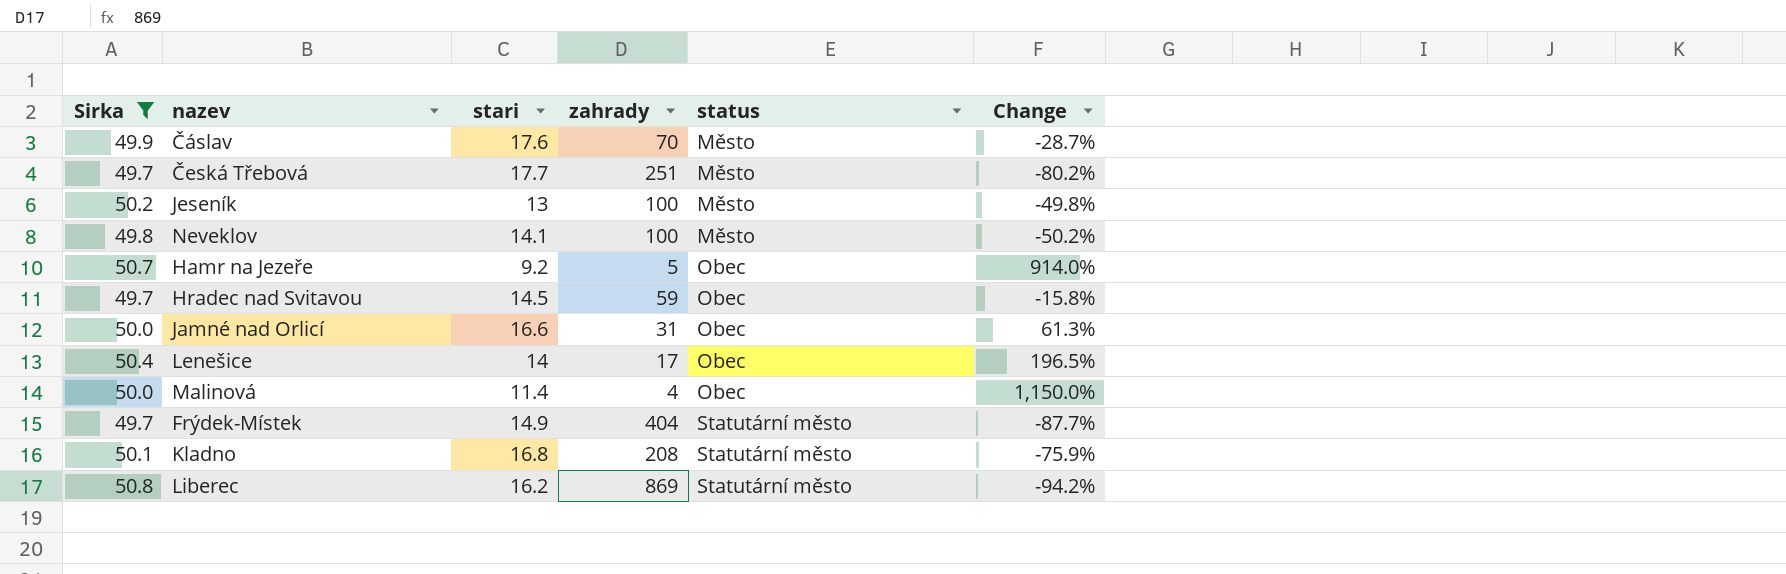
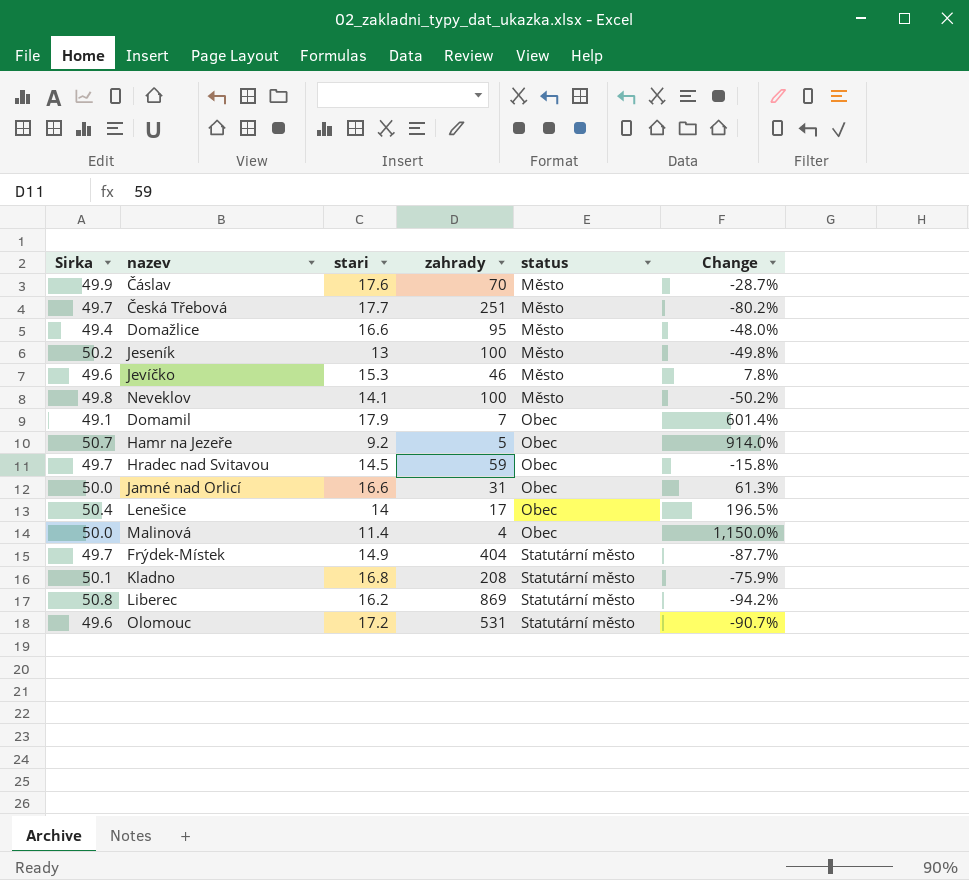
filter: Sirka >= 49.7 -> none

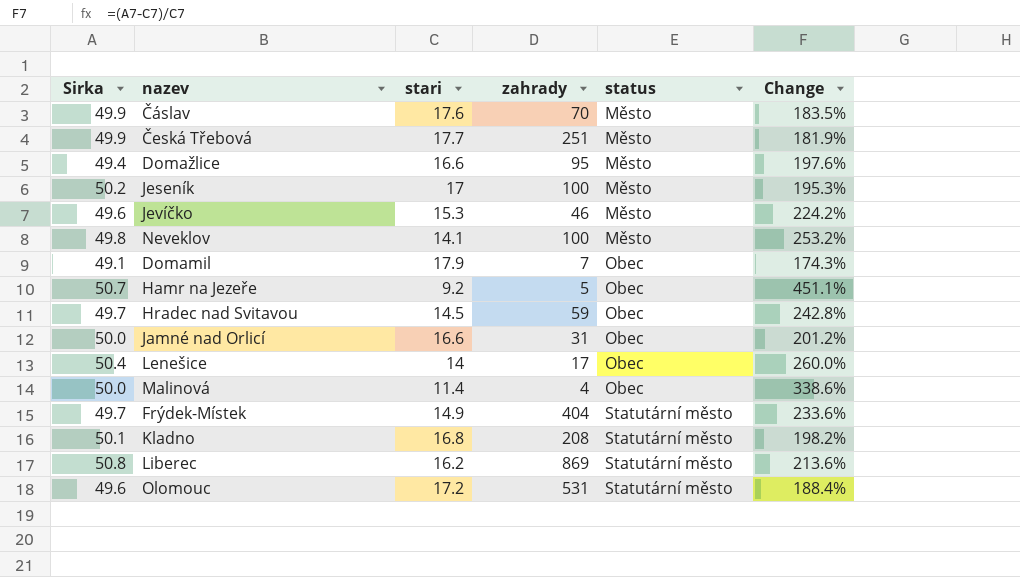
column Change | formula: ([Sirka] - [zahrady]) / [zahrady] -> ([Sirka] - [stari]) / [stari]
Česká Třebová | Sirka: 49.7 -> 49.9
Jeseník | stari: 13 -> 17

